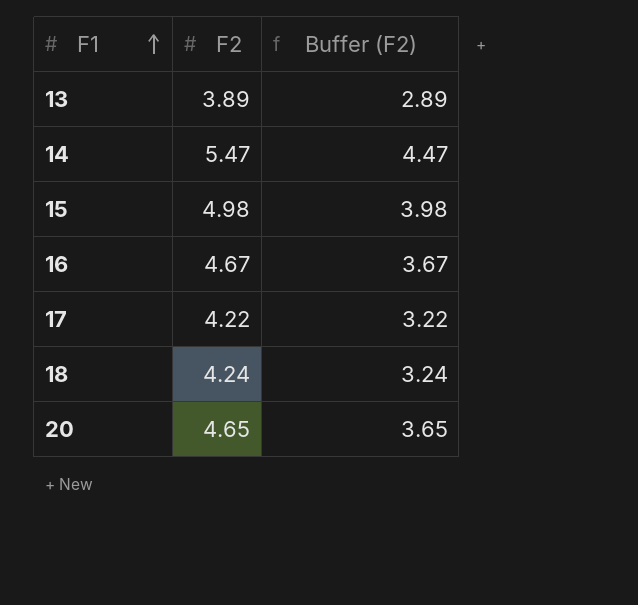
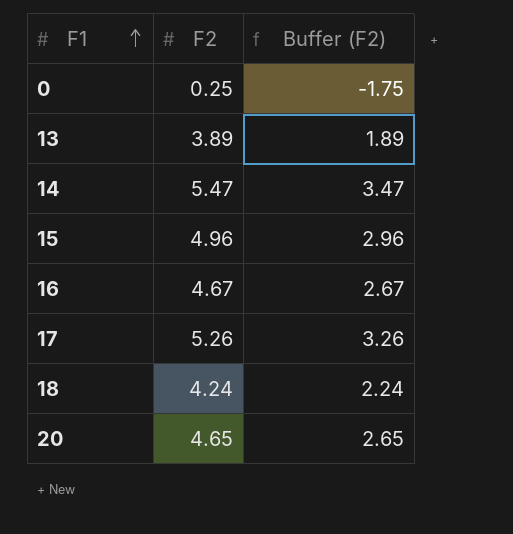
column Buffer (F2) | formula: [F2] - 1 -> [F2] - 2
row 0: none -> 0.25 | -1.75
15 | F2: 4.98 -> 4.96
17 | F2: 4.22 -> 5.26

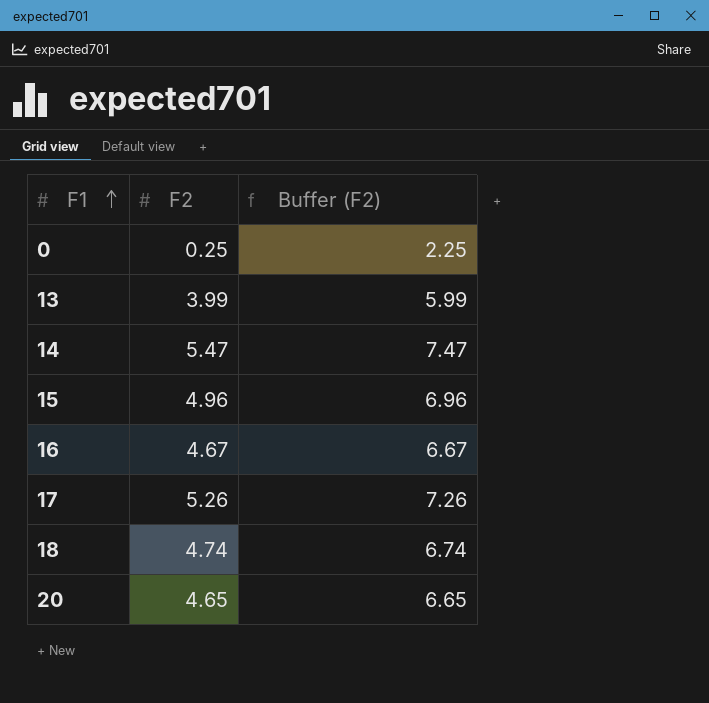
column Buffer (F2) | formula: [F2] - 2 -> [F2] + 2
13 | F2: 3.89 -> 3.99
18 | F2: 4.24 -> 4.74

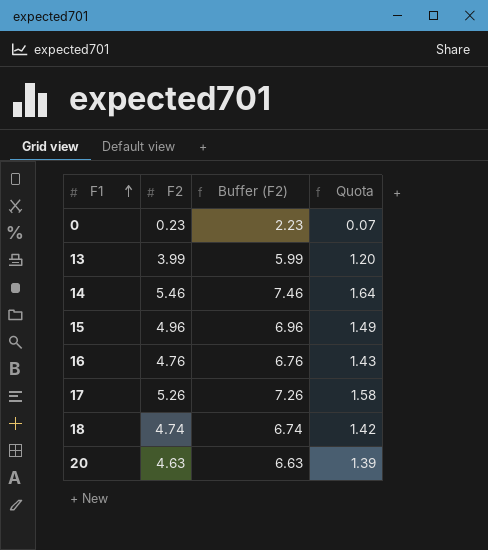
column Quota | formula: none -> [F2] * 0.3
0 | F2: 0.25 -> 0.23
0 | Buffer (F2): 2.25 -> 2.23
14 | F2: 5.47 -> 5.46
14 | Buffer (F2): 7.47 -> 7.46
16 | F2: 4.67 -> 4.76
16 | Buffer (F2): 6.67 -> 6.76
20 | F2: 4.65 -> 4.63
20 | Buffer (F2): 6.65 -> 6.63

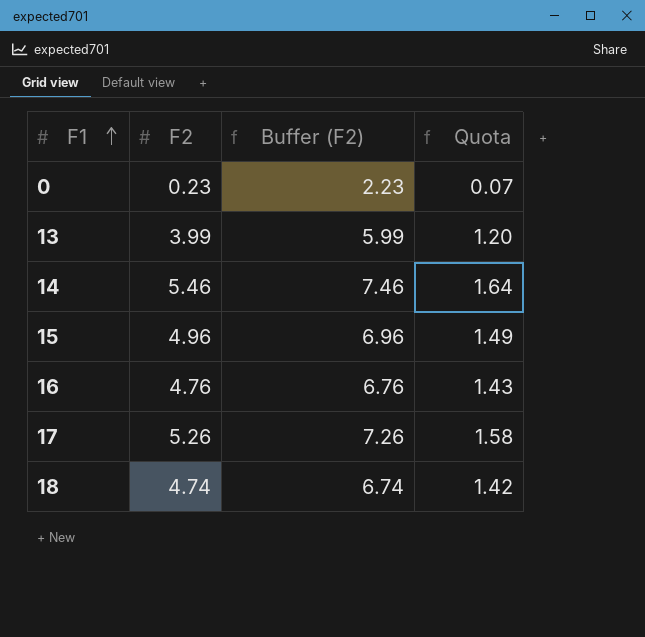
row 20: 4.63 | 6.63 | 1.39 -> none

